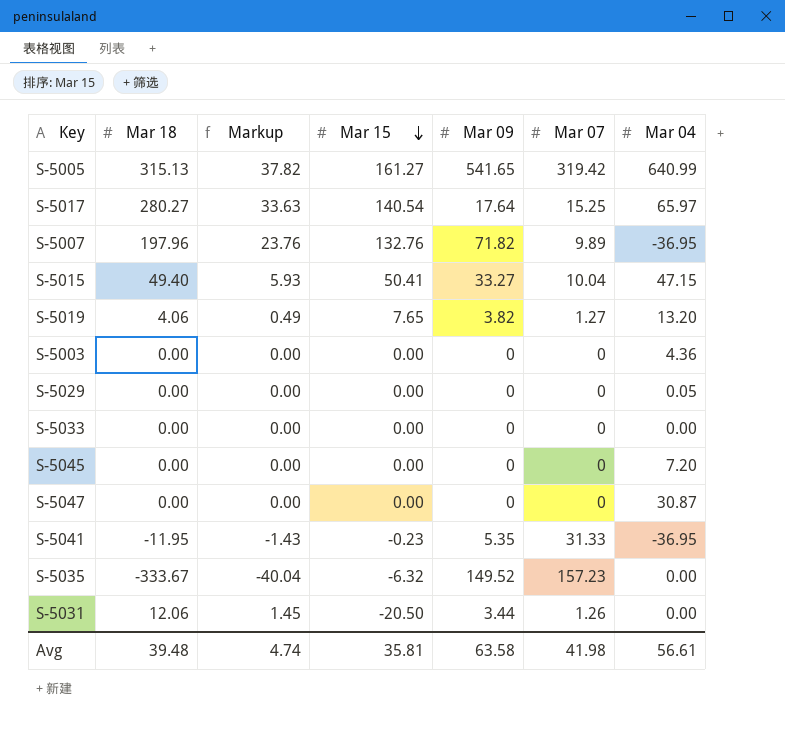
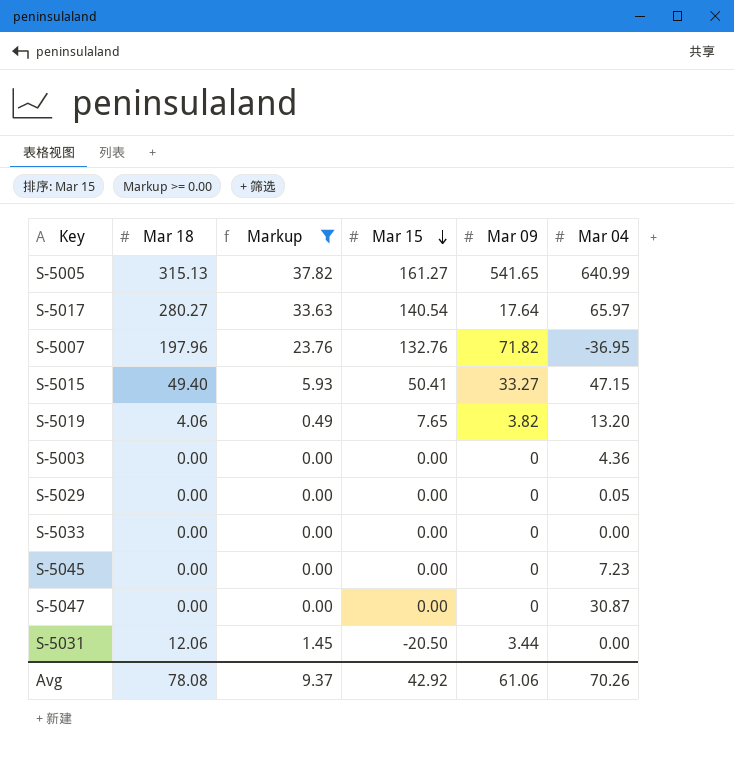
filter: none -> Markup >= 0.00
column Mar 07 | position: 6 -> none
S-5045 | Mar 04: 7.20 -> 7.23
Avg | Mar 18: 39.48 -> 78.08
Avg | Markup: 4.74 -> 9.37
Avg | Mar 15: 35.81 -> 42.92
Avg | Mar 09: 63.58 -> 61.06
Avg | Mar 04: 56.61 -> 70.26

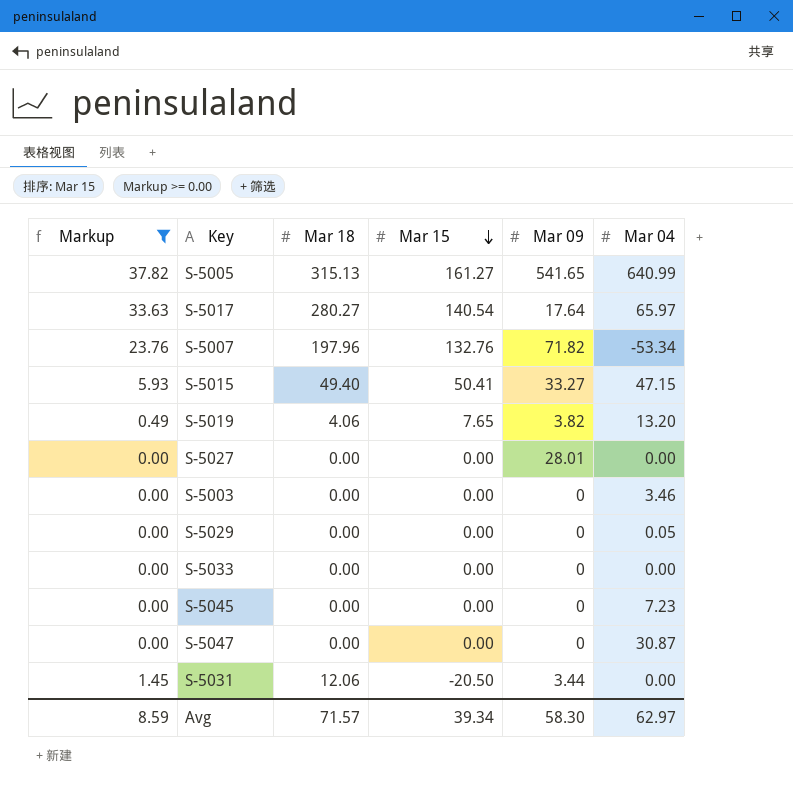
column Markup | position: 3 -> 1
S-5007 | Mar 04: -36.95 -> -53.34
row S-5027: none -> 0.00 | 0.00 | 0.00 | 28.01 | 0.00
S-5003 | Mar 04: 4.36 -> 3.46
Avg | Markup: 9.37 -> 8.59
Avg | Mar 18: 78.08 -> 71.57
Avg | Mar 15: 42.92 -> 39.34
Avg | Mar 09: 61.06 -> 58.30
Avg | Mar 04: 70.26 -> 62.97

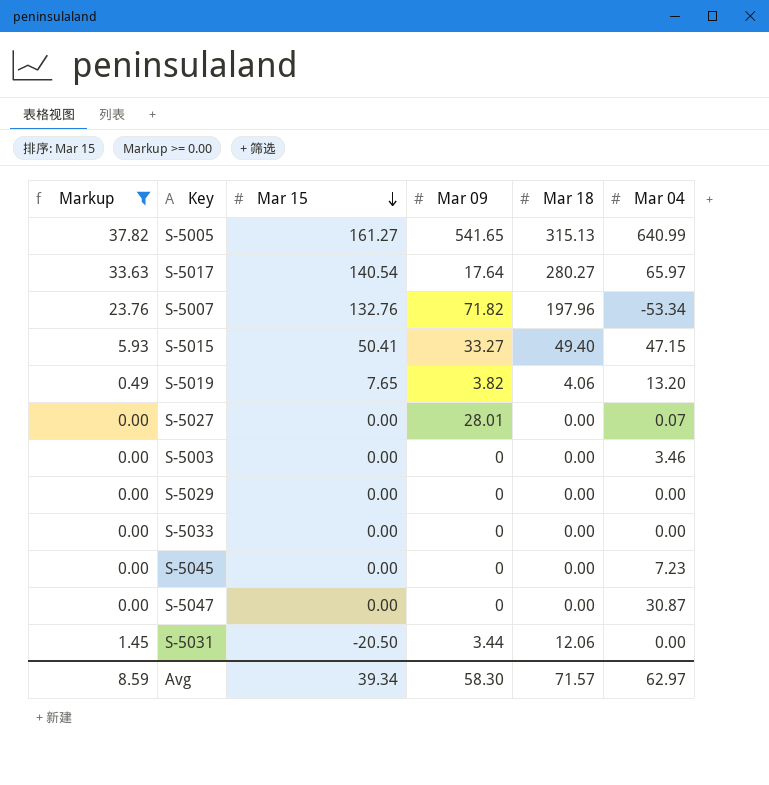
column Mar 18 | position: 3 -> 5
S-5027 | Mar 04: 0.00 -> 0.07
S-5029 | Mar 04: 0.05 -> 0.00

